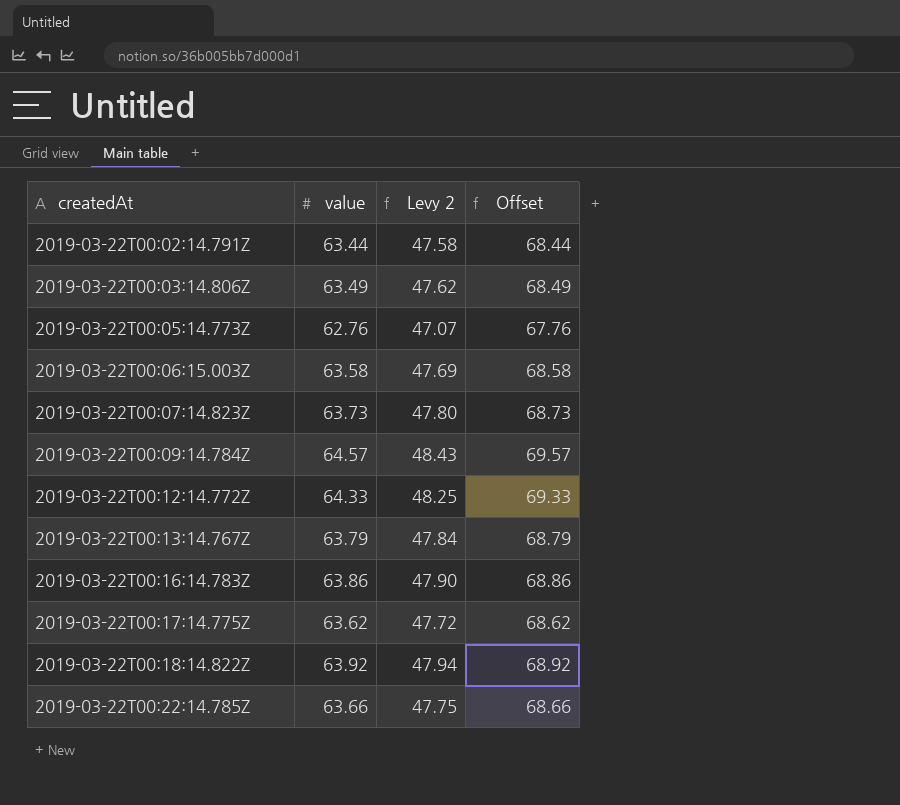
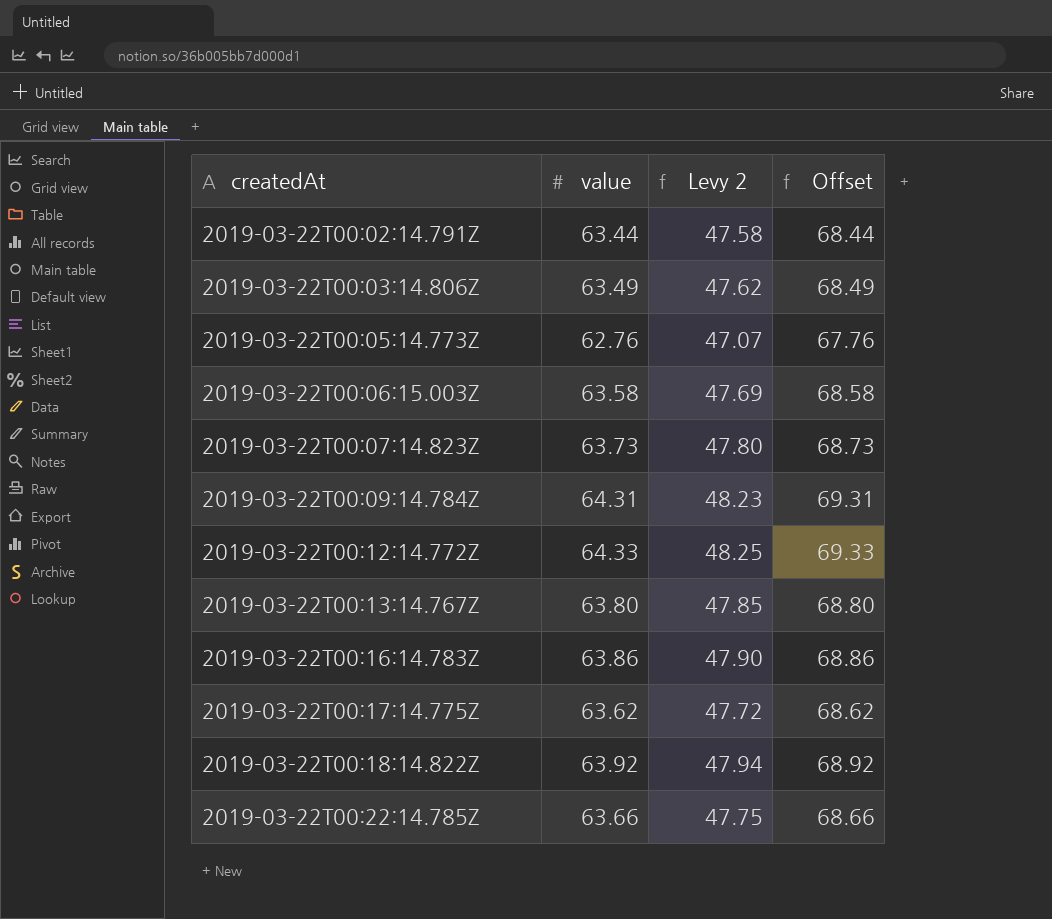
2019-03-22T00:09:14.784Z | value: 64.57 -> 64.31
2019-03-22T00:09:14.784Z | Levy 2: 48.43 -> 48.23
2019-03-22T00:09:14.784Z | Offset: 69.57 -> 69.31
2019-03-22T00:13:14.767Z | value: 63.79 -> 63.80
2019-03-22T00:13:14.767Z | Levy 2: 47.84 -> 47.85
2019-03-22T00:13:14.767Z | Offset: 68.79 -> 68.80

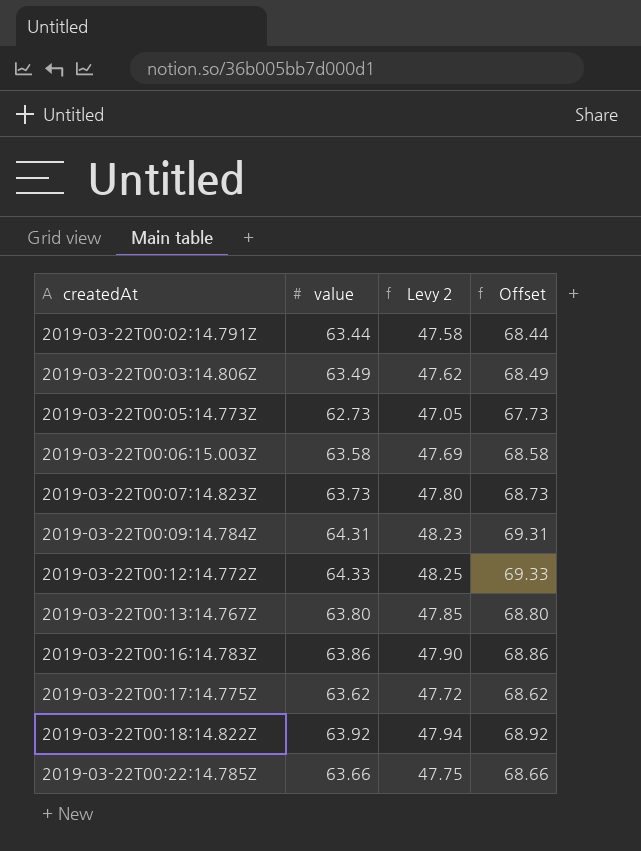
2019-03-22T00:05:14.773Z | value: 62.76 -> 62.73
2019-03-22T00:05:14.773Z | Levy 2: 47.07 -> 47.05
2019-03-22T00:05:14.773Z | Offset: 67.76 -> 67.73

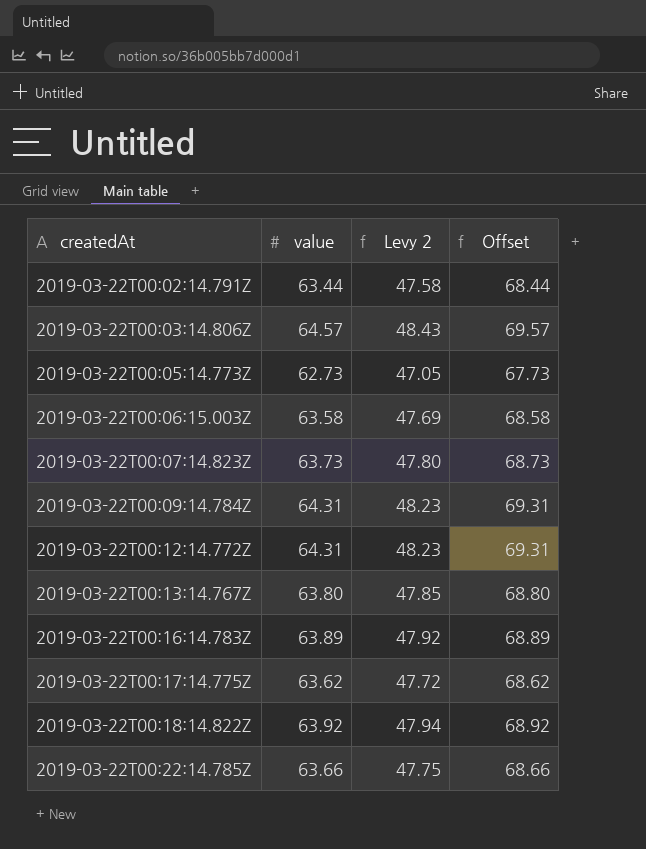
2019-03-22T00:03:14.806Z | value: 63.49 -> 64.57
2019-03-22T00:03:14.806Z | Levy 2: 47.62 -> 48.43
2019-03-22T00:03:14.806Z | Offset: 68.49 -> 69.57
2019-03-22T00:12:14.772Z | value: 64.33 -> 64.31
2019-03-22T00:12:14.772Z | Levy 2: 48.25 -> 48.23
2019-03-22T00:12:14.772Z | Offset: 69.33 -> 69.31
2019-03-22T00:16:14.783Z | value: 63.86 -> 63.89
2019-03-22T00:16:14.783Z | Levy 2: 47.90 -> 47.92
2019-03-22T00:16:14.783Z | Offset: 68.86 -> 68.89

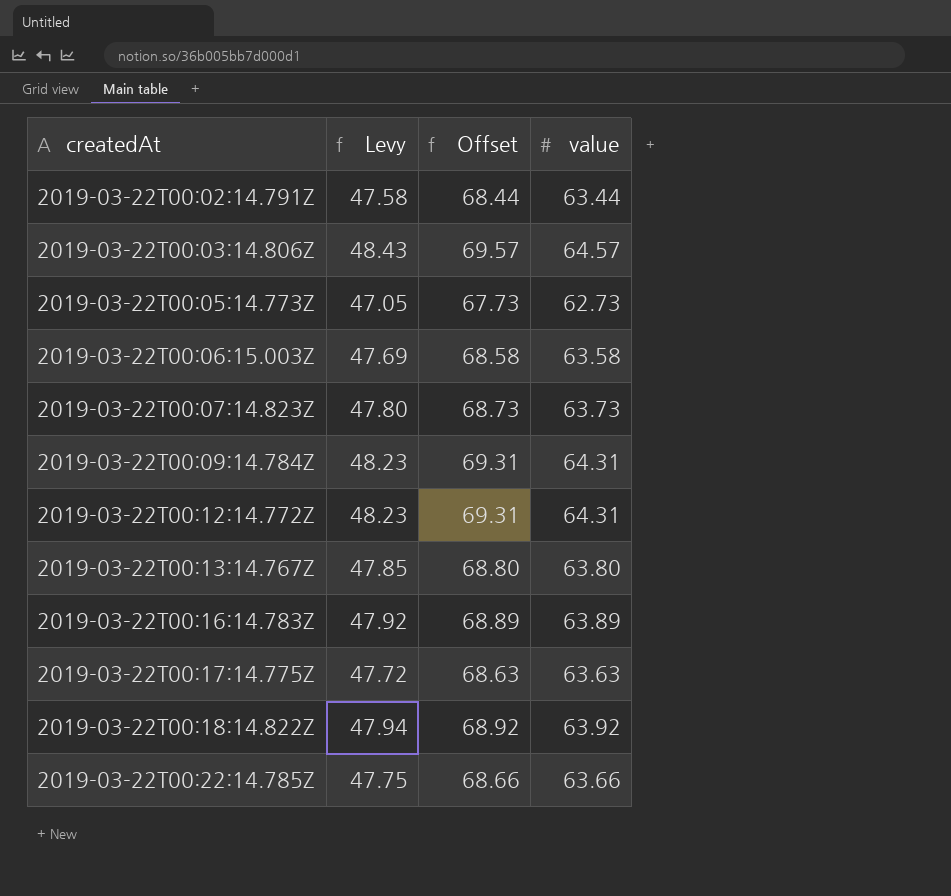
column name: Levy 2 -> Levy
column value | position: 2 -> 4
2019-03-22T00:17:14.775Z | Offset: 68.62 -> 68.63
2019-03-22T00:17:14.775Z | value: 63.62 -> 63.63

